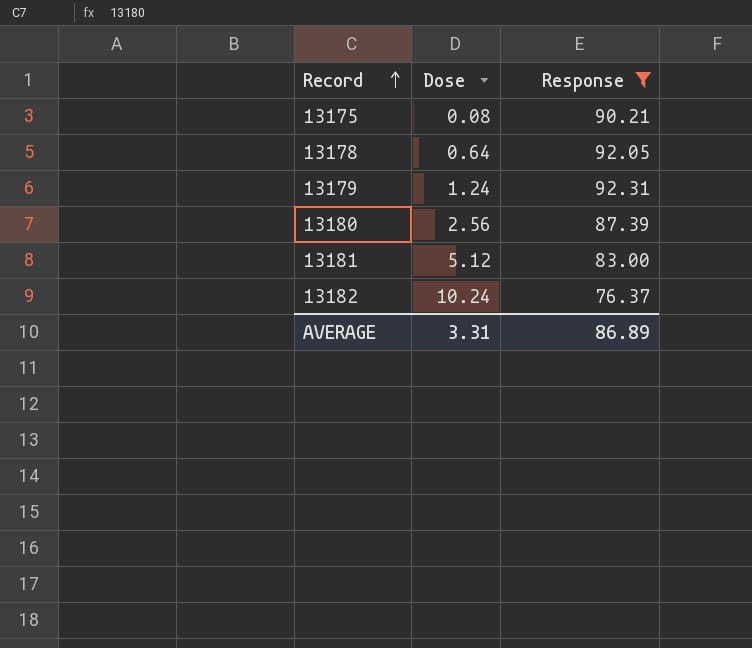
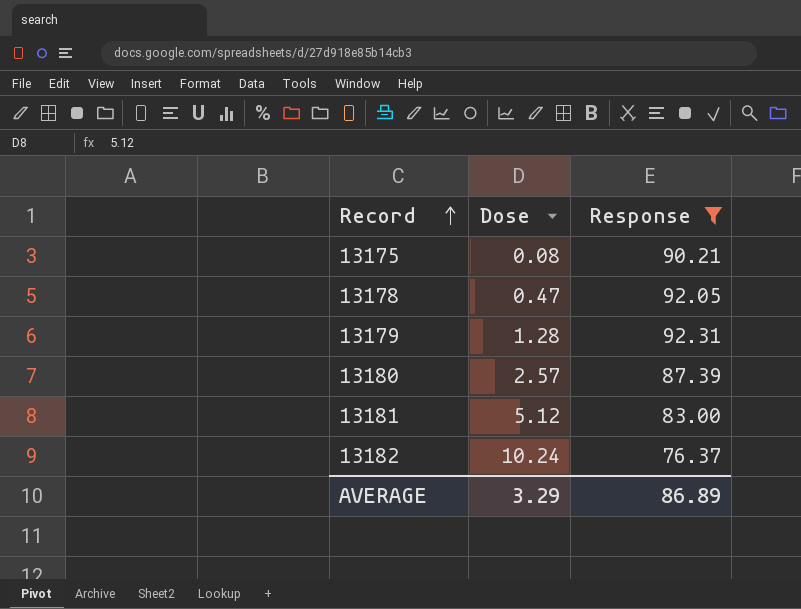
13178 | Dose: 0.64 -> 0.47
13179 | Dose: 1.24 -> 1.28
13180 | Dose: 2.56 -> 2.57
AVERAGE | Dose: 3.31 -> 3.29

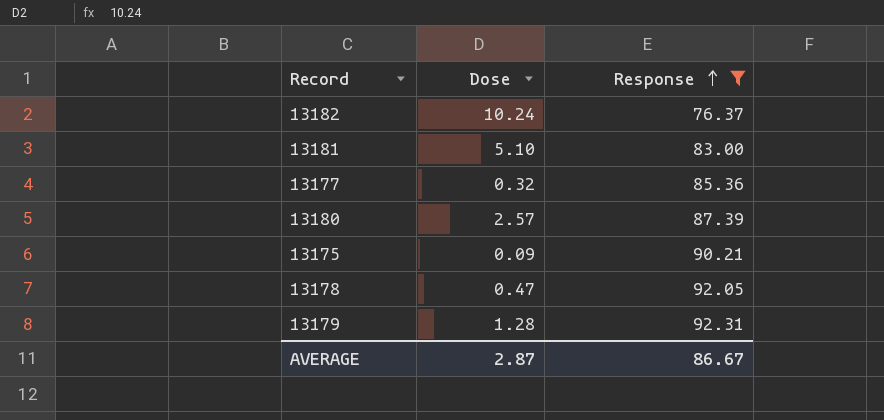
row order: Record ascending -> Response ascending
13181 | Dose: 5.12 -> 5.10
row 13177: none -> 0.32 | 85.36
13175 | Dose: 0.08 -> 0.09
AVERAGE | Dose: 3.29 -> 2.87
AVERAGE | Response: 86.89 -> 86.67

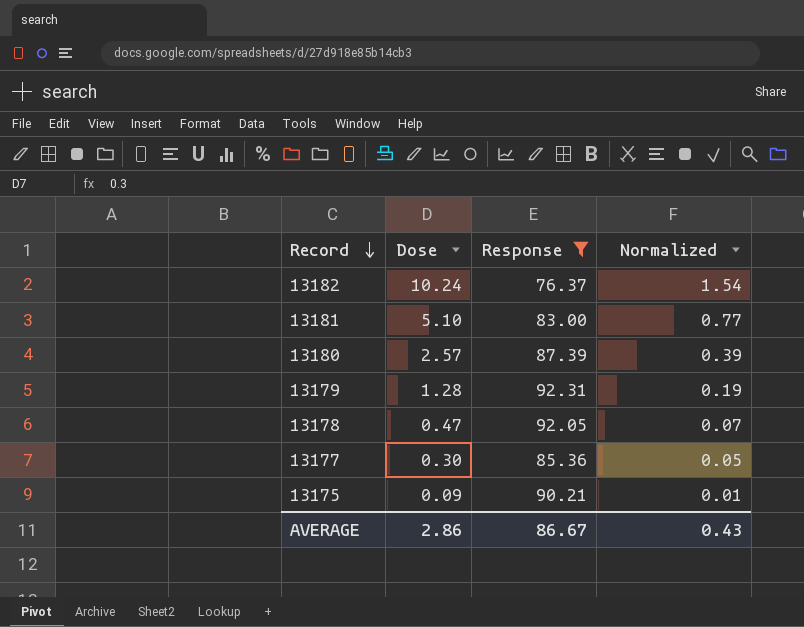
row order: Response ascending -> Record descending
column Normalized | formula: none -> [Dose] * 0.15
13177 | Dose: 0.32 -> 0.30
AVERAGE | Dose: 2.87 -> 2.86

